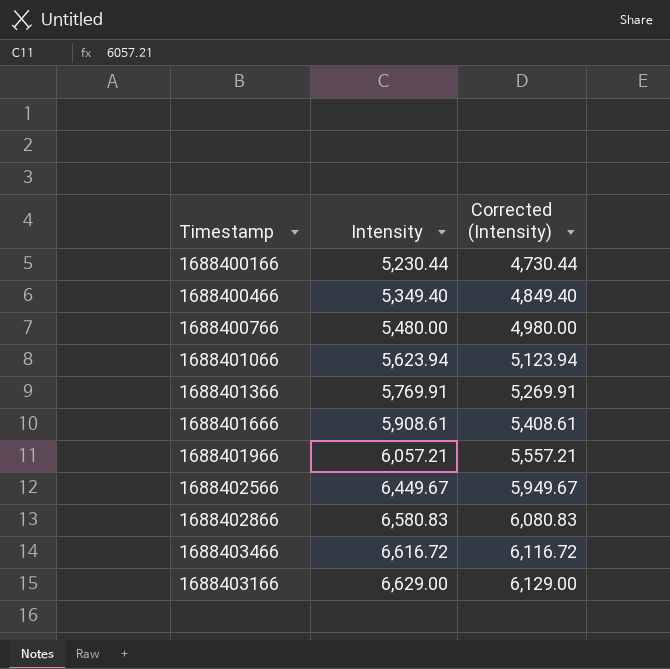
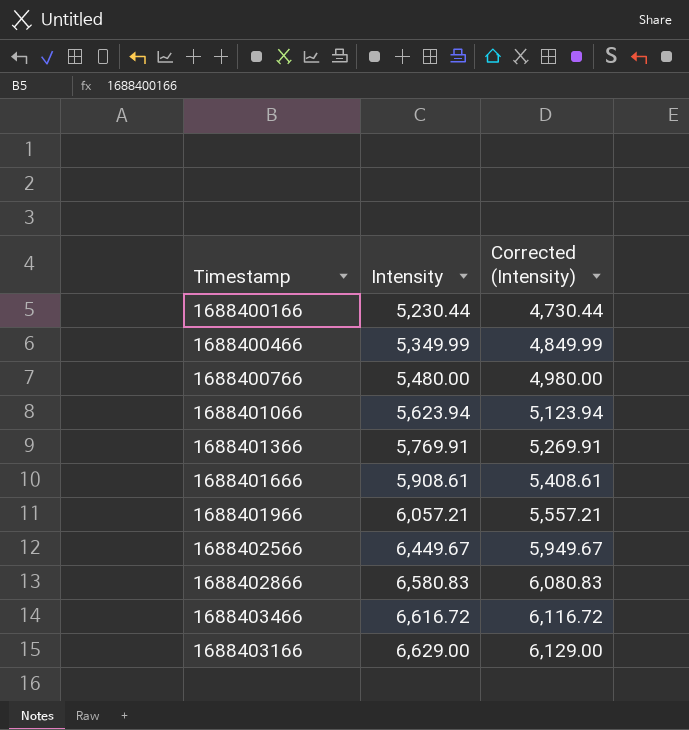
1688400466 | Intensity: 5,349.40 -> 5,349.99
1688400466 | Corrected (Intensity): 4,849.40 -> 4,849.99

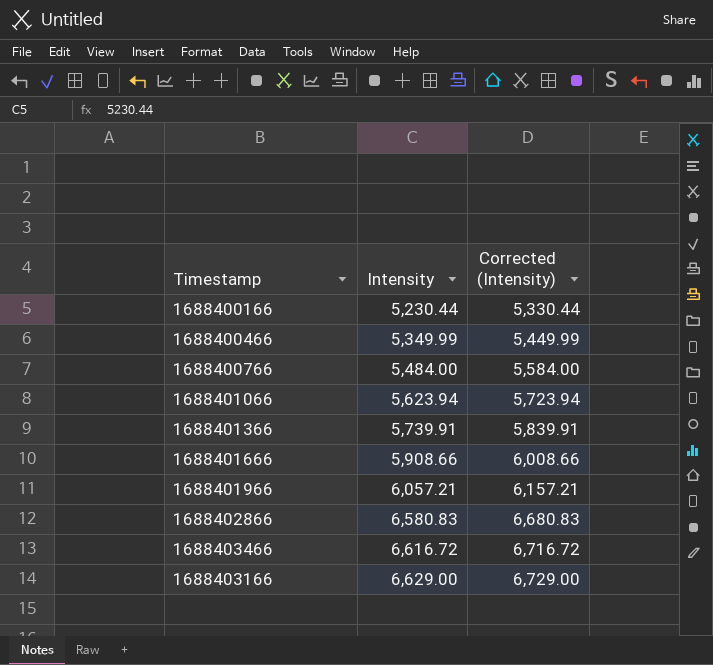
column Corrected (Intensity) | formula: [Intensity] - 500 -> [Intensity] + 100
row 1688402566: 6,449.67 | 5,949.67 -> none
1688400766 | Intensity: 5,480.00 -> 5,484.00
1688401366 | Intensity: 5,769.91 -> 5,739.91
1688401666 | Intensity: 5,908.61 -> 5,908.66

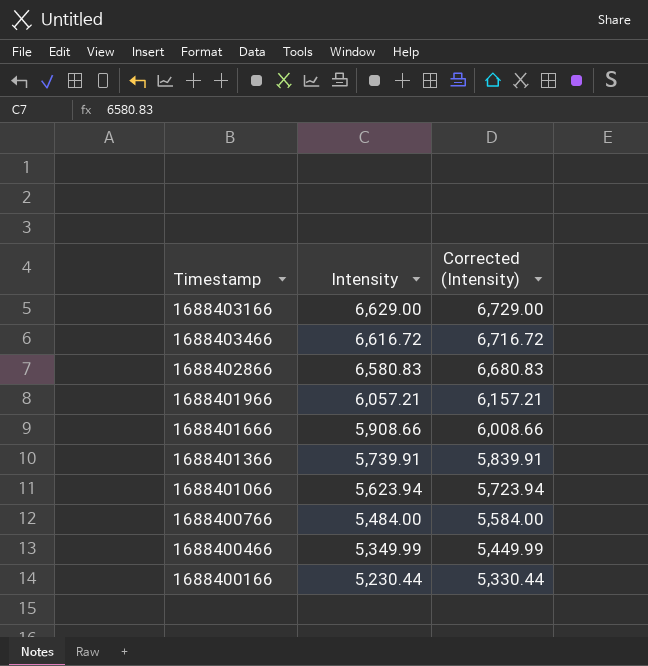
row order: Intensity ascending -> Intensity descending

